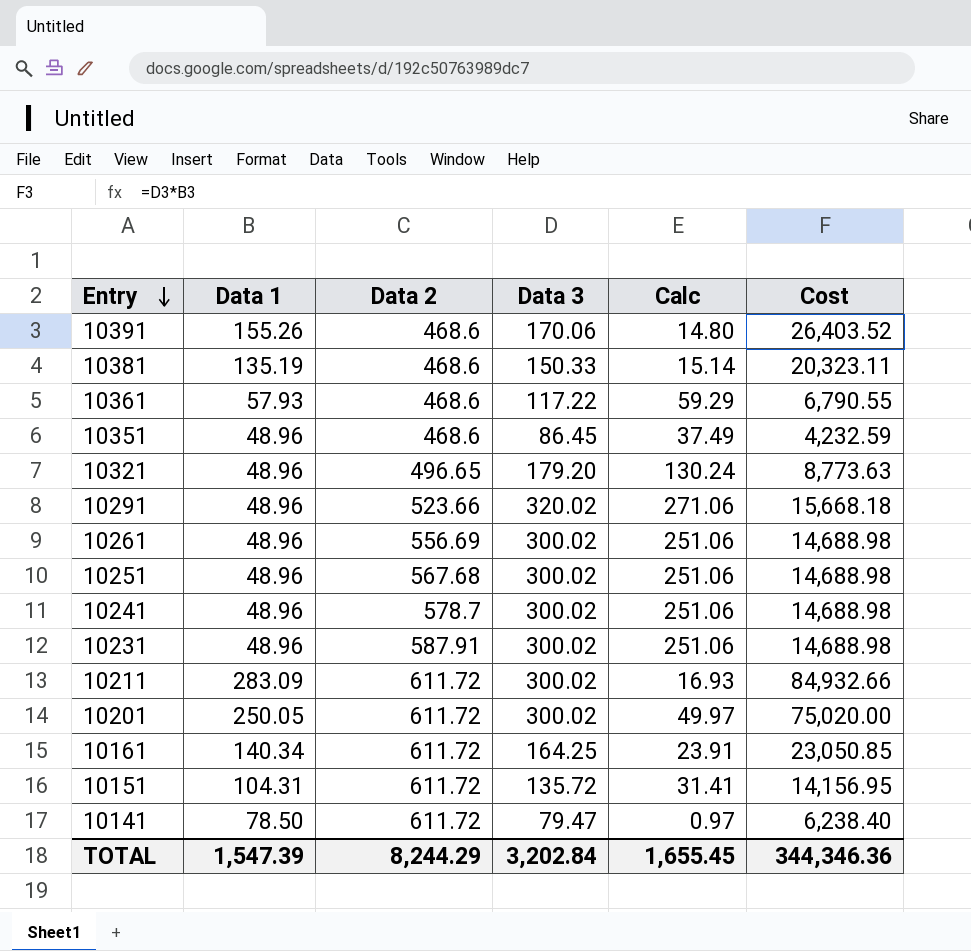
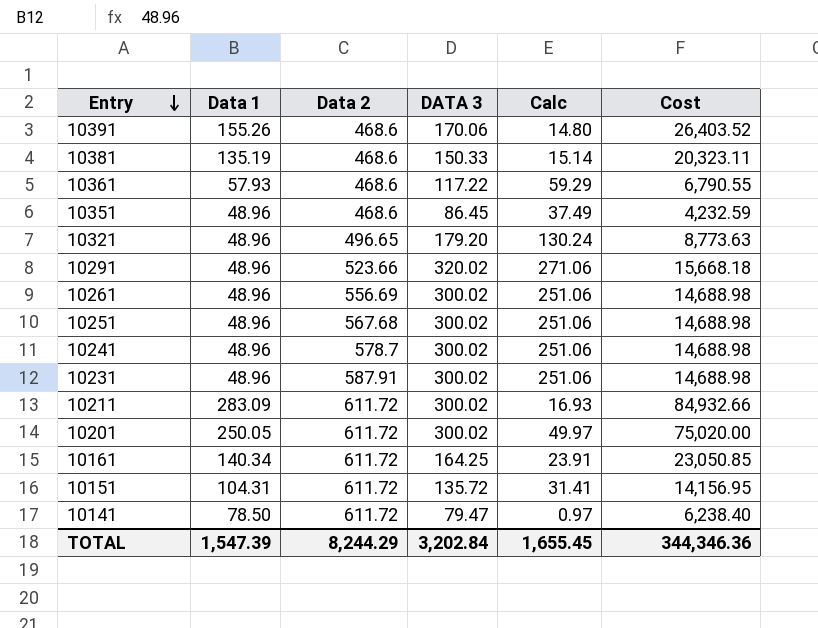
column name: Data 3 -> DATA 3

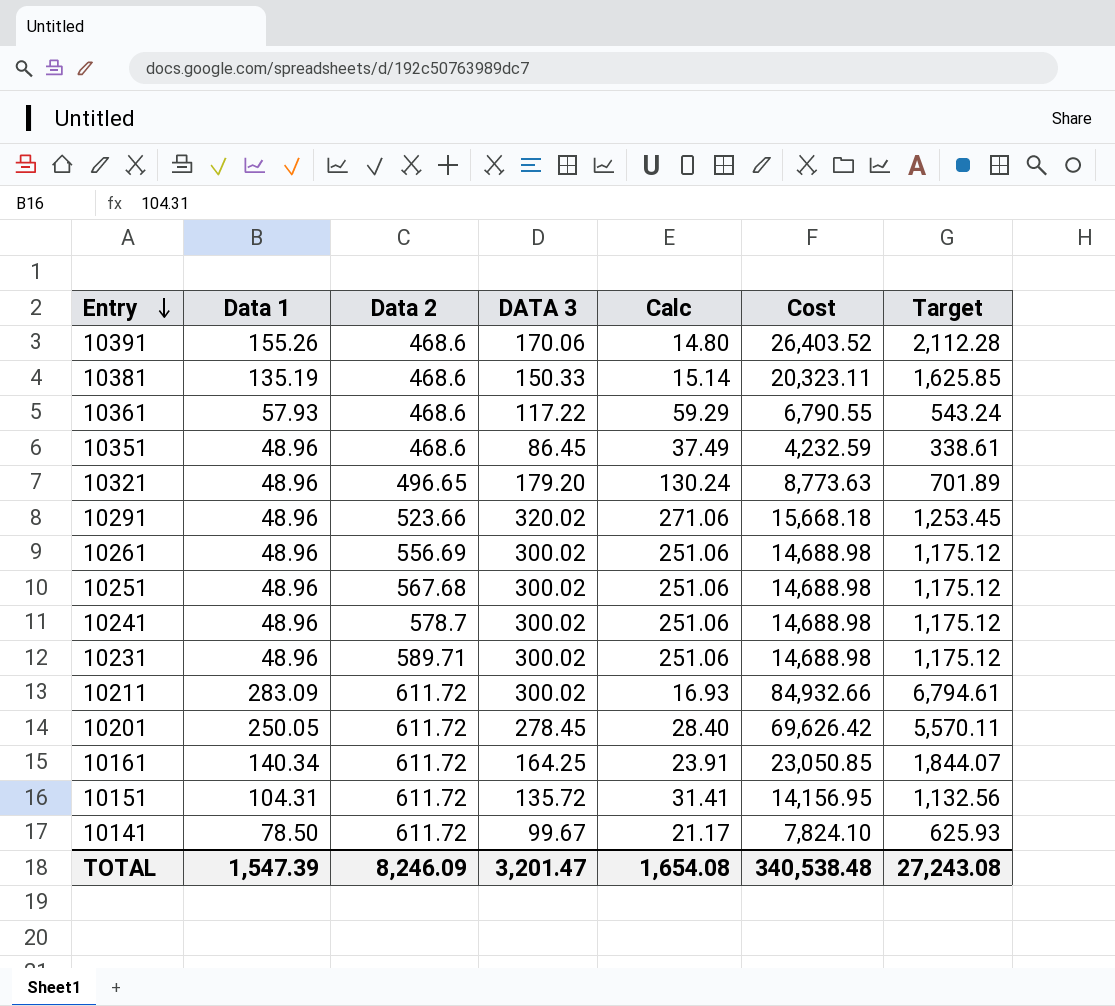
column Target | formula: none -> [Cost] * 0.08
10231 | Data 2: 587.91 -> 589.71
10201 | DATA 3: 300.02 -> 278.45
10201 | Calc: 49.97 -> 28.40
10201 | Cost: 75,020.00 -> 69,626.42
10141 | DATA 3: 79.47 -> 99.67
10141 | Calc: 0.97 -> 21.17
10141 | Cost: 6,238.40 -> 7,824.10
TOTAL | Data 2: 8,244.29 -> 8,246.09
TOTAL | DATA 3: 3,202.84 -> 3,201.47
TOTAL | Calc: 1,655.45 -> 1,654.08
TOTAL | Cost: 344,346.36 -> 340,538.48

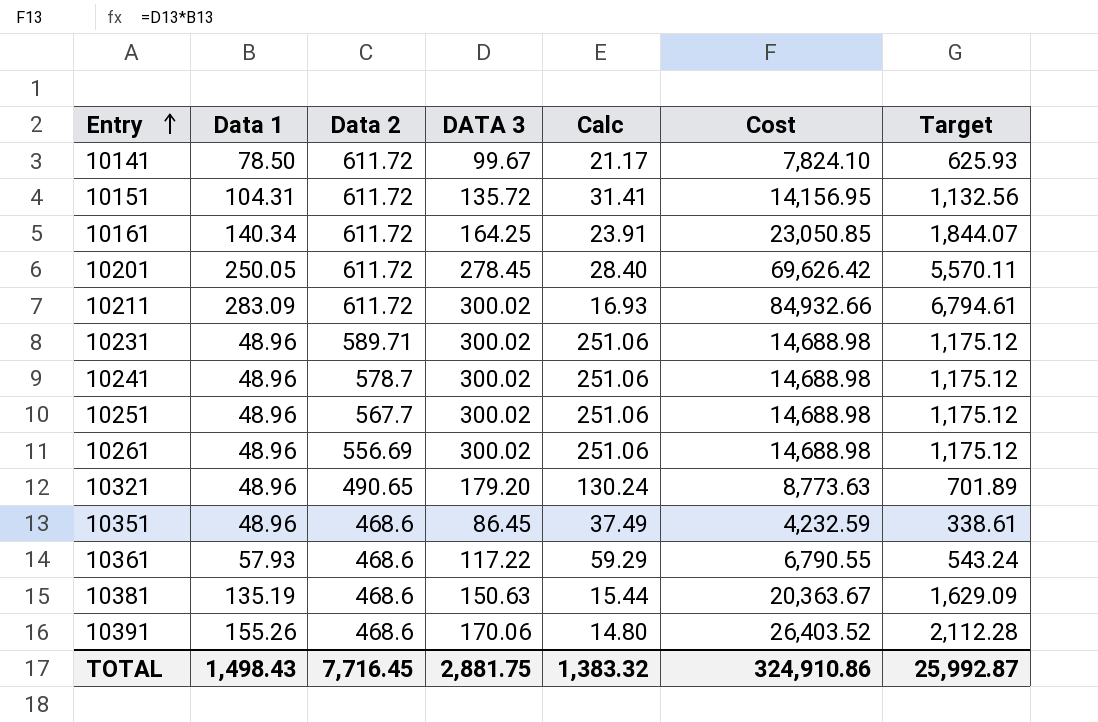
row order: Entry descending -> Entry ascending
row 10291: 48.96 | 523.66 | 320.02 | 271.06 | 15,668.18 | 1,253.45 -> none
10251 | Data 2: 567.68 -> 567.7
10321 | Data 2: 496.65 -> 490.65
10381 | DATA 3: 150.33 -> 150.63
10381 | Calc: 15.14 -> 15.44
10381 | Cost: 20,323.11 -> 20,363.67
10381 | Target: 1,625.85 -> 1,629.09
TOTAL | Data 1: 1,547.39 -> 1,498.43
TOTAL | Data 2: 8,246.09 -> 7,716.45
TOTAL | DATA 3: 3,201.47 -> 2,881.75
TOTAL | Calc: 1,654.08 -> 1,383.32
TOTAL | Cost: 340,538.48 -> 324,910.86
TOTAL | Target: 27,243.08 -> 25,992.87

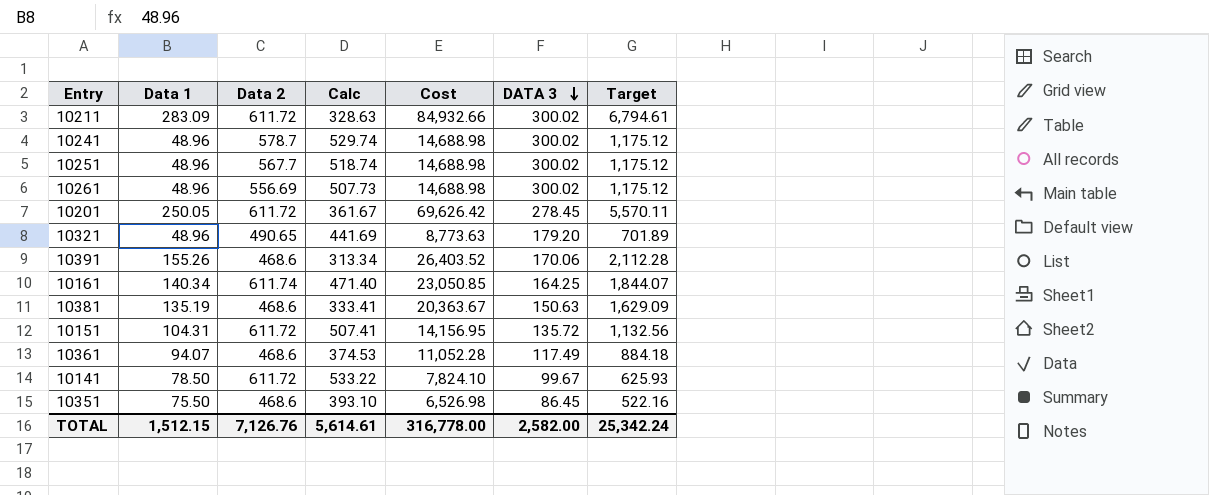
row order: Entry ascending -> DATA 3 descending
column Calc | formula: [DATA 3] - [Data 1] -> [Data 2] - [Data 1]
column DATA 3 | position: 4 -> 6
row 10231: 48.96 | 589.71 | 300.02 | 251.06 | 14,688.98 | 1,175.12 -> none
10161 | Data 2: 611.72 -> 611.74
10361 | Data 1: 57.93 -> 94.07
10361 | Cost: 6,790.55 -> 11,052.28
10361 | DATA 3: 117.22 -> 117.49
10361 | Target: 543.24 -> 884.18
10351 | Data 1: 48.96 -> 75.50
10351 | Cost: 4,232.59 -> 6,526.98
10351 | Target: 338.61 -> 522.16
TOTAL | Data 1: 1,498.43 -> 1,512.15
TOTAL | Data 2: 7,716.45 -> 7,126.76
TOTAL | Calc: 1,383.32 -> 5,614.61
TOTAL | Cost: 324,910.86 -> 316,778.00
TOTAL | DATA 3: 2,881.75 -> 2,582.00
TOTAL | Target: 25,992.87 -> 25,342.24

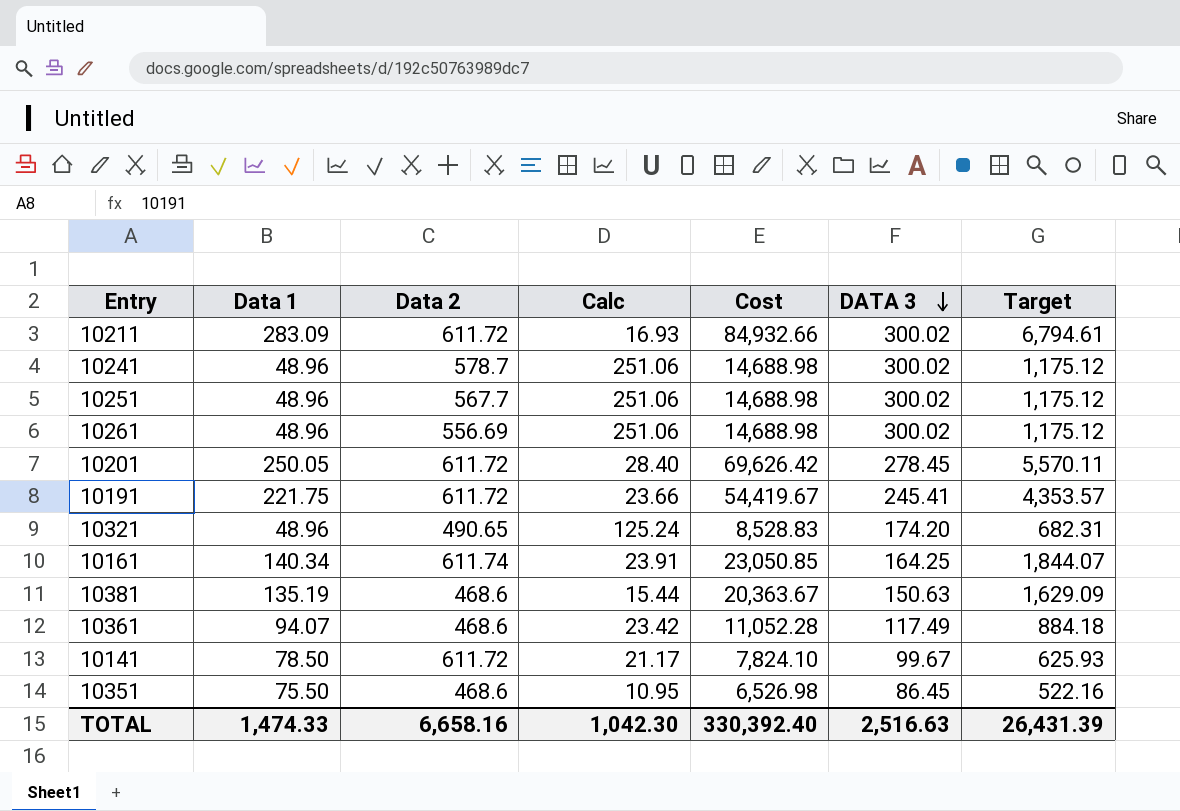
column Calc | formula: [Data 2] - [Data 1] -> [DATA 3] - [Data 1]
row 10391: 155.26 | 468.6 | 313.34 | 26,403.52 | 170.06 | 2,112.28 -> none
row 10151: 104.31 | 611.72 | 507.41 | 14,156.95 | 135.72 | 1,132.56 -> none
row 10191: none -> 221.75 | 611.72 | 23.66 | 54,419.67 | 245.41 | 4,353.57
10321 | Cost: 8,773.63 -> 8,528.83
10321 | DATA 3: 179.20 -> 174.20
10321 | Target: 701.89 -> 682.31
TOTAL | Data 1: 1,512.15 -> 1,474.33
TOTAL | Data 2: 7,126.76 -> 6,658.16
TOTAL | Calc: 5,614.61 -> 1,042.30
TOTAL | Cost: 316,778.00 -> 330,392.40
TOTAL | DATA 3: 2,582.00 -> 2,516.63
TOTAL | Target: 25,342.24 -> 26,431.39

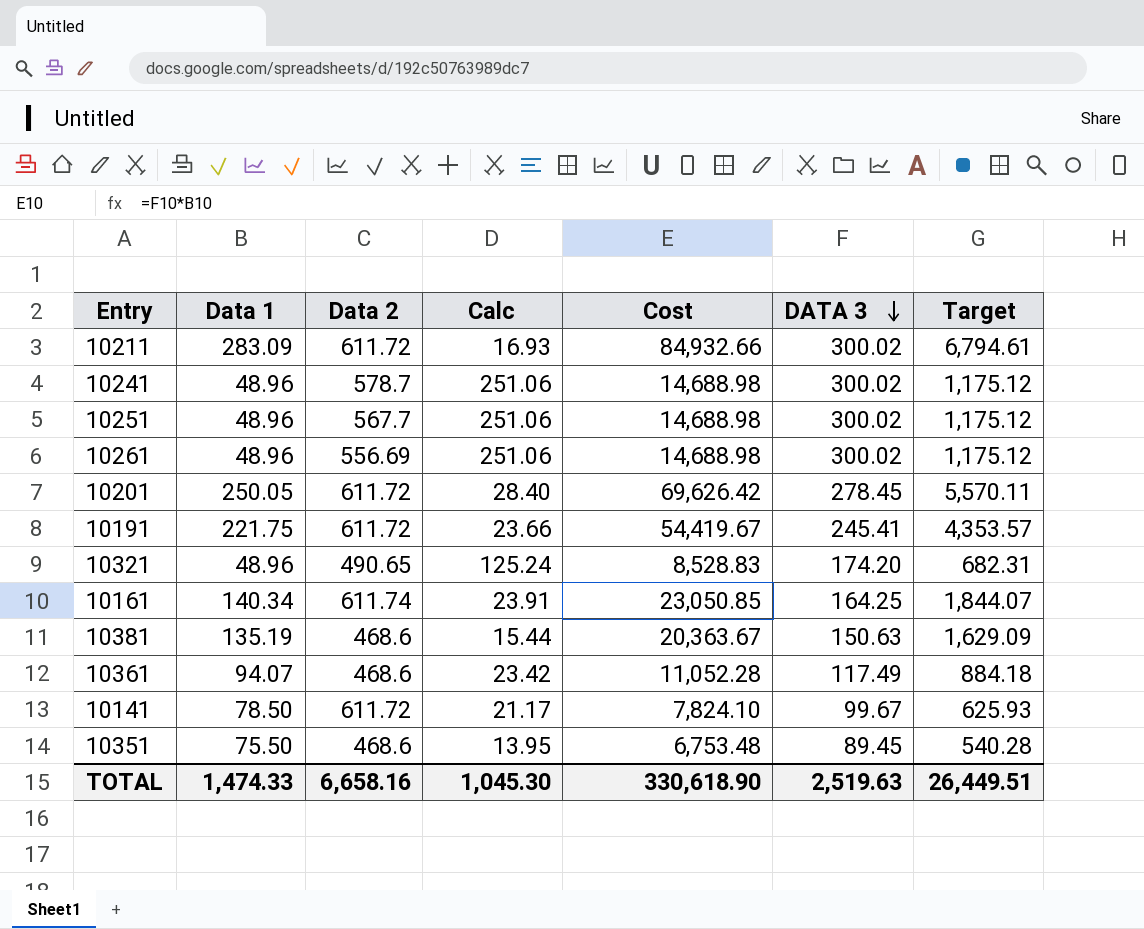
10351 | Calc: 10.95 -> 13.95
10351 | Cost: 6,526.98 -> 6,753.48
10351 | DATA 3: 86.45 -> 89.45
10351 | Target: 522.16 -> 540.28
TOTAL | Calc: 1,042.30 -> 1,045.30
TOTAL | Cost: 330,392.40 -> 330,618.90
TOTAL | DATA 3: 2,516.63 -> 2,519.63
TOTAL | Target: 26,431.39 -> 26,449.51

